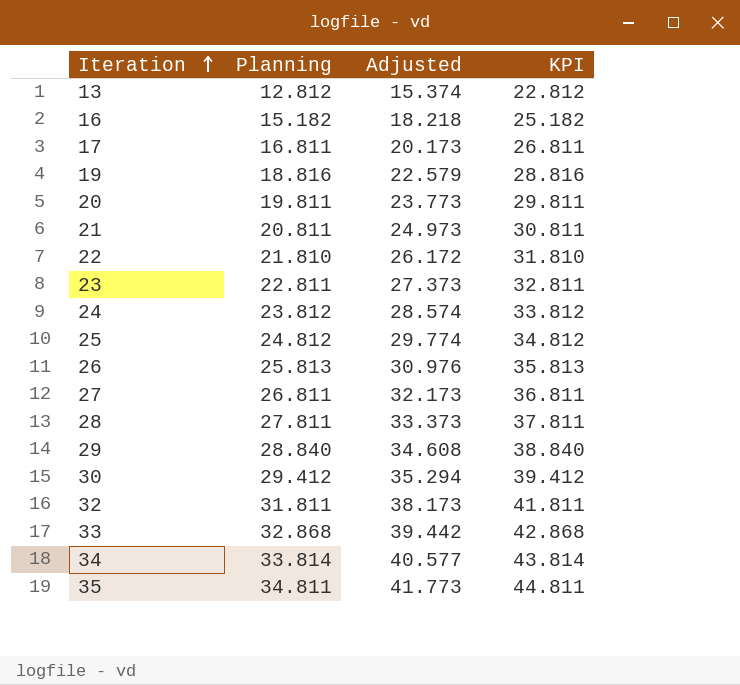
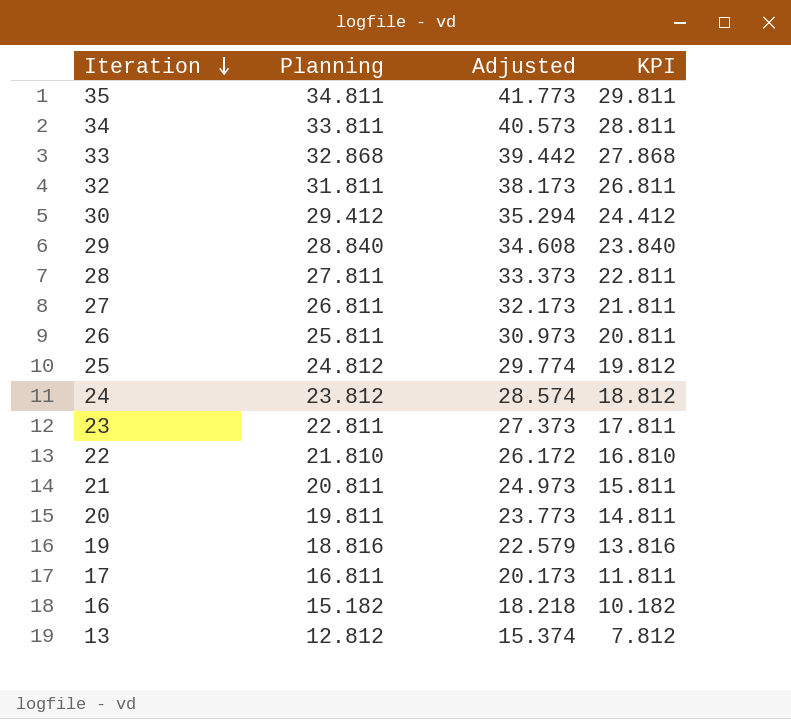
row order: Iteration ascending -> Iteration descending
column KPI | formula: [Planning] + 10 -> [Planning] - 5
34 | Planning: 33.814 -> 33.811
34 | Adjusted: 40.577 -> 40.573
26 | Planning: 25.813 -> 25.811
26 | Adjusted: 30.976 -> 30.973

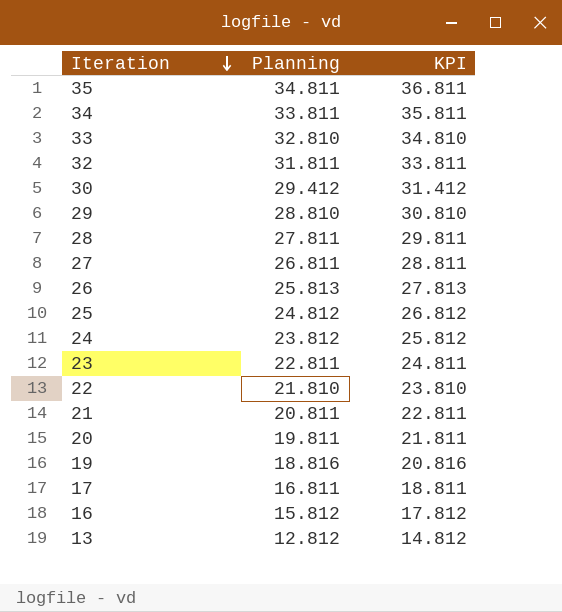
column Adjusted | formula: [Planning] * 1.2 -> none
column KPI | formula: [Planning] - 5 -> [Planning] + 2
33 | Planning: 32.868 -> 32.810
29 | Planning: 28.840 -> 28.810
26 | Planning: 25.811 -> 25.813
16 | Planning: 15.182 -> 15.812

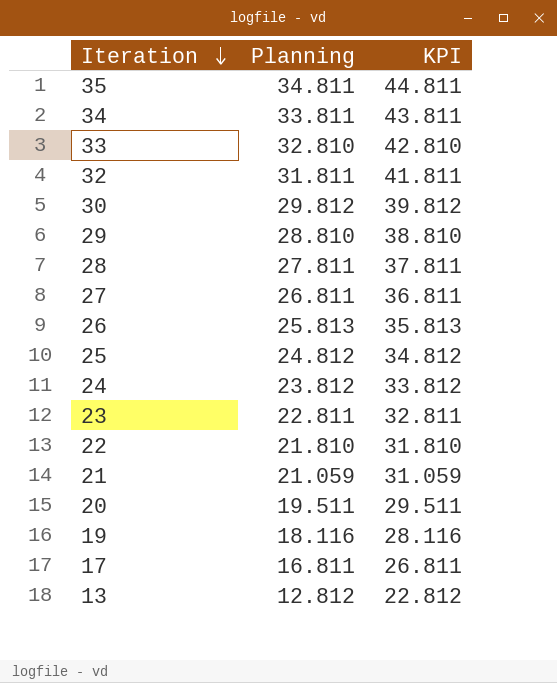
column KPI | formula: [Planning] + 2 -> [Planning] + 10
row 16: 15.812 | 17.812 -> none
30 | Planning: 29.412 -> 29.812
21 | Planning: 20.811 -> 21.059
20 | Planning: 19.811 -> 19.511
19 | Planning: 18.816 -> 18.116

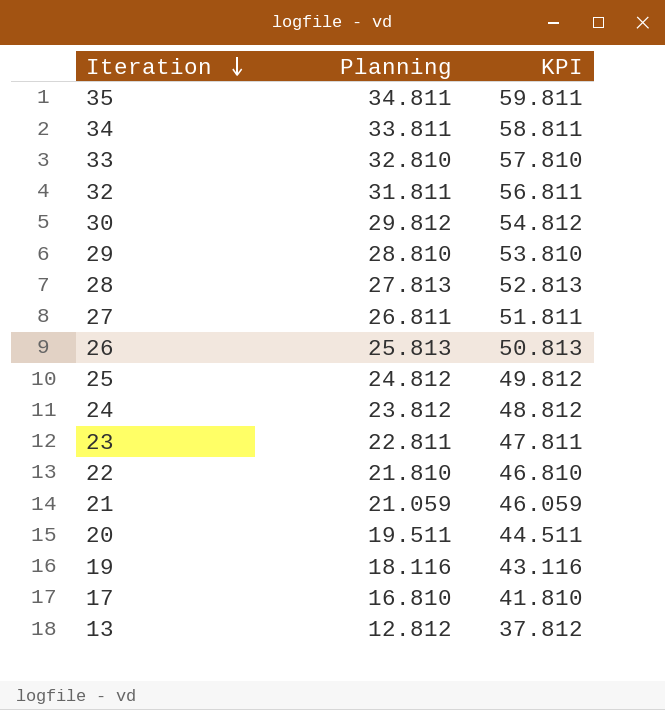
column KPI | formula: [Planning] + 10 -> [Planning] + 25
28 | Planning: 27.811 -> 27.813
17 | Planning: 16.811 -> 16.810

